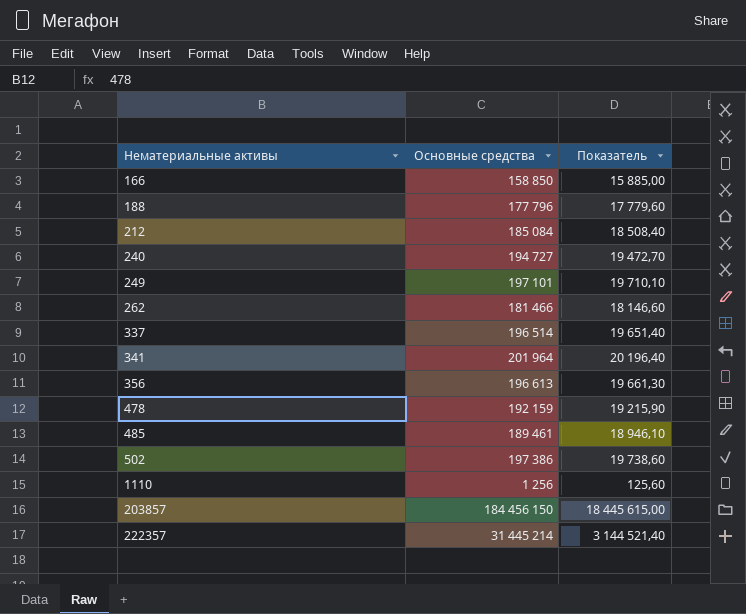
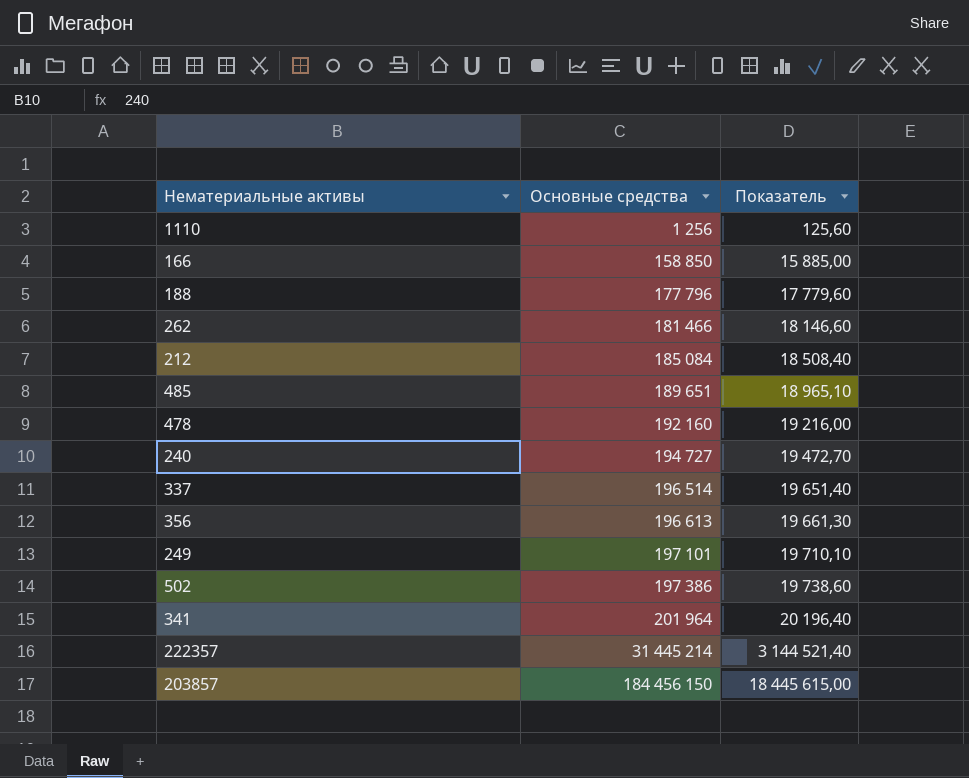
row order: Нематериальные активы ascending -> Основные средства ascending
485 | Основные средства: 189 461 -> 189 651
485 | Показатель: 18 946,10 -> 18 965,10
478 | Основные средства: 192 159 -> 192 160
478 | Показатель: 19 215,90 -> 19 216,00

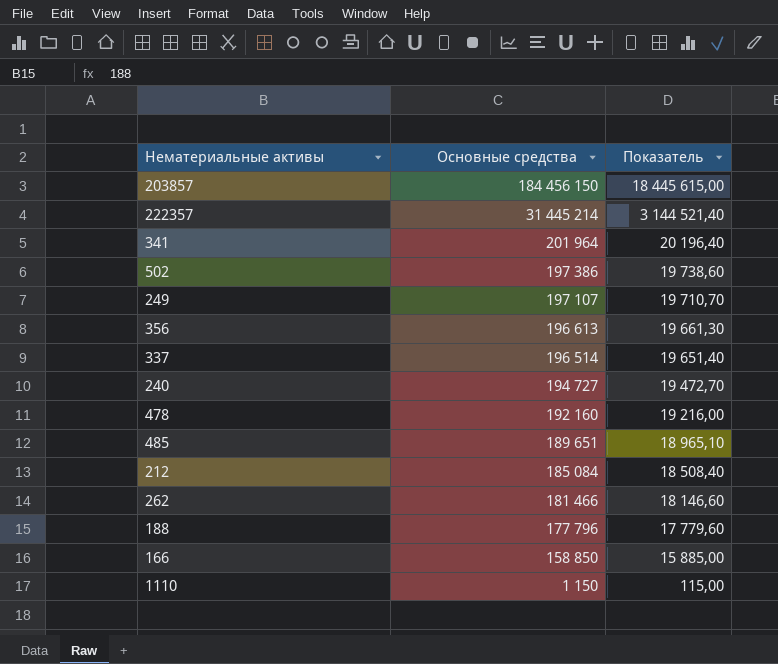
row order: Основные средства ascending -> Основные средства descending
249 | Основные средства: 197 101 -> 197 107
249 | Показатель: 19 710,10 -> 19 710,70
1110 | Основные средства: 1 256 -> 1 150
1110 | Показатель: 125,60 -> 115,00

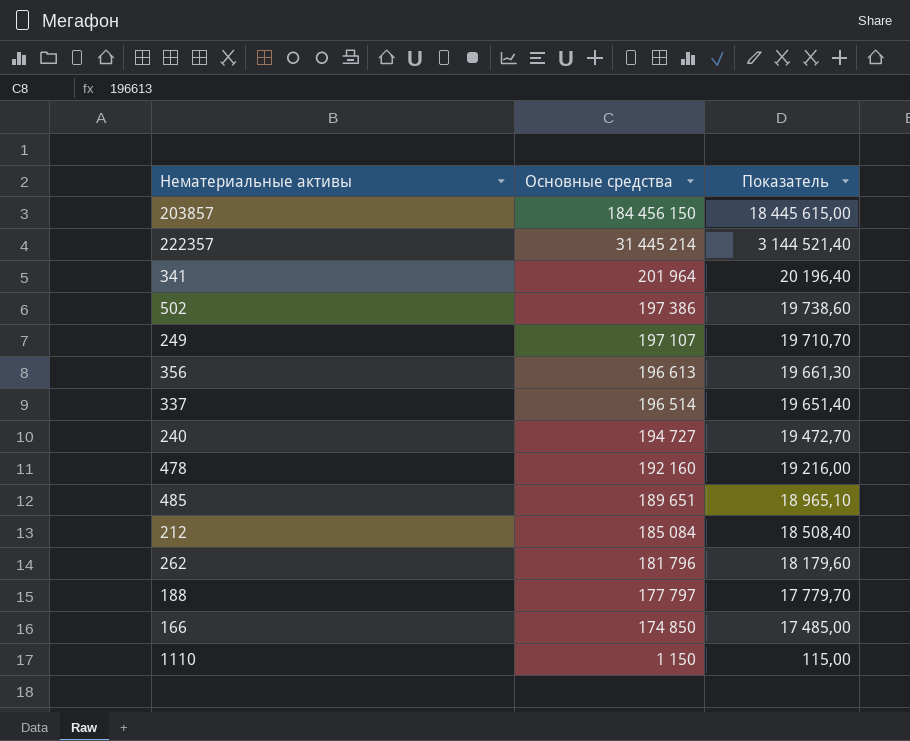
262 | Основные средства: 181 466 -> 181 796
262 | Показатель: 18 146,60 -> 18 179,60
188 | Основные средства: 177 796 -> 177 797
188 | Показатель: 17 779,60 -> 17 779,70
166 | Основные средства: 158 850 -> 174 850
166 | Показатель: 15 885,00 -> 17 485,00

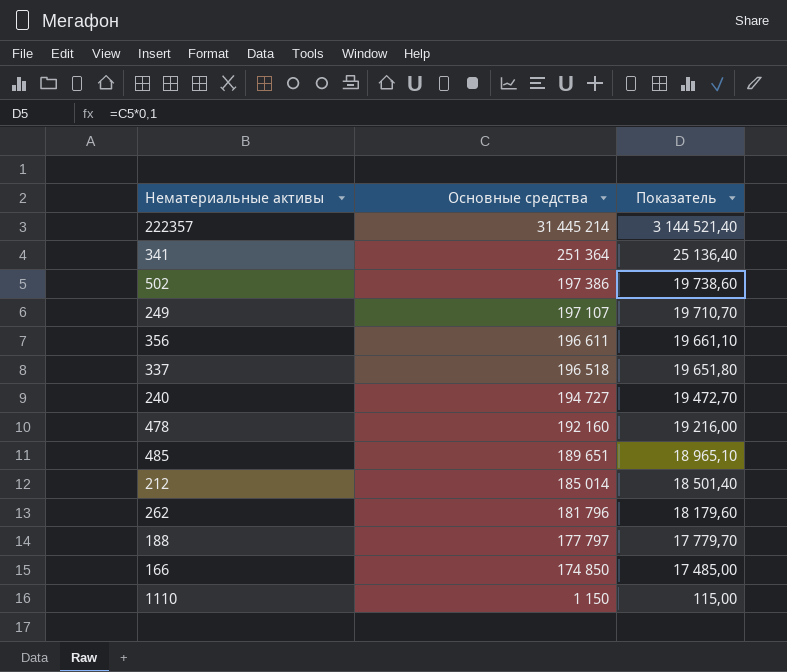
row 203857: 184 456 150 | 18 445 615,00 -> none
341 | Основные средства: 201 964 -> 251 364
341 | Показатель: 20 196,40 -> 25 136,40
356 | Основные средства: 196 613 -> 196 611
356 | Показатель: 19 661,30 -> 19 661,10
337 | Основные средства: 196 514 -> 196 518
337 | Показатель: 19 651,40 -> 19 651,80
212 | Основные средства: 185 084 -> 185 014
212 | Показатель: 18 508,40 -> 18 501,40

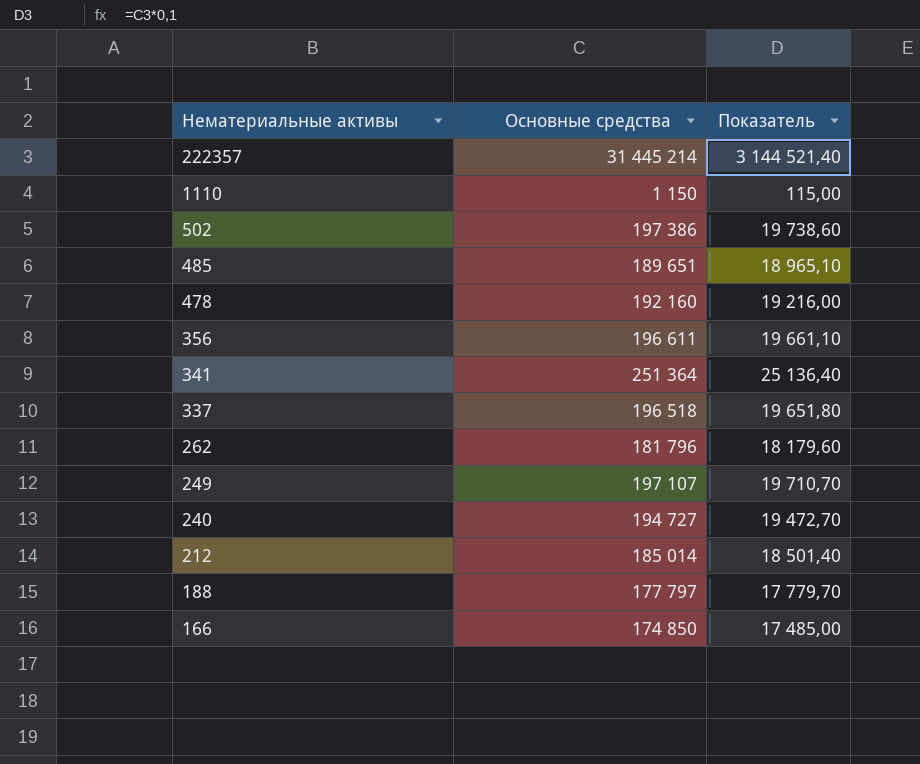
row order: Основные средства descending -> Нематериальные активы descending

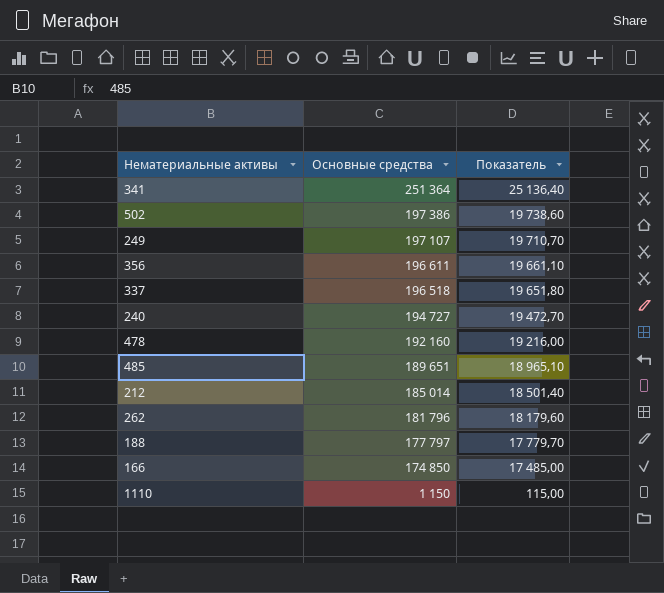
row order: Нематериальные активы descending -> Основные средства descending
row 222357: 31 445 214 | 3 144 521,40 -> none

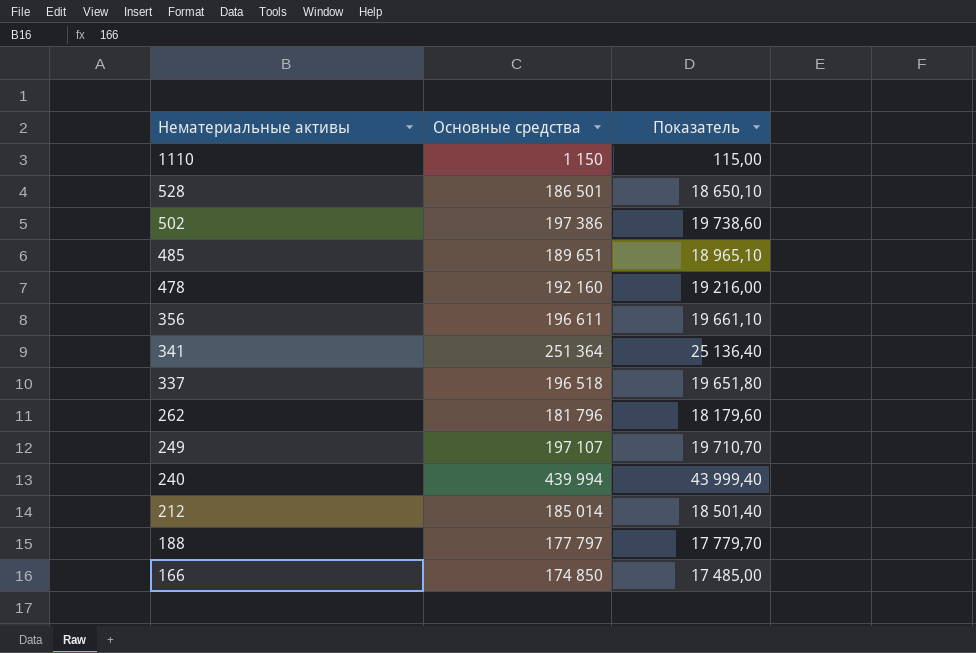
row order: Основные средства descending -> Нематериальные активы descending
row 528: none -> 186 501 | 18 650,10
240 | Основные средства: 194 727 -> 439 994
240 | Показатель: 19 472,70 -> 43 999,40

